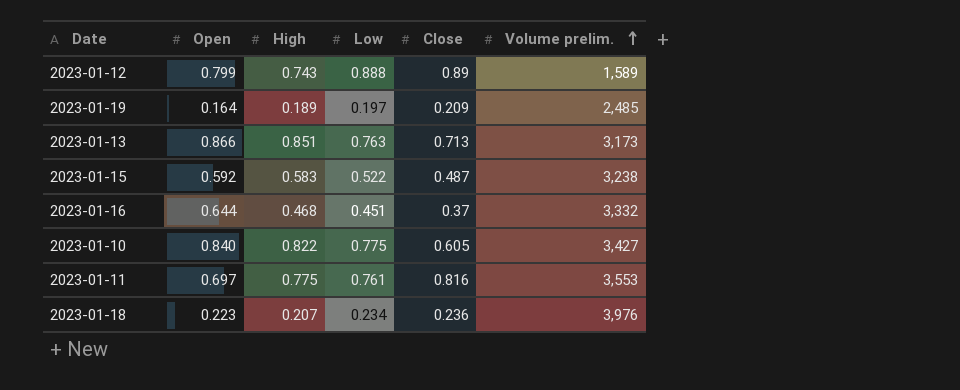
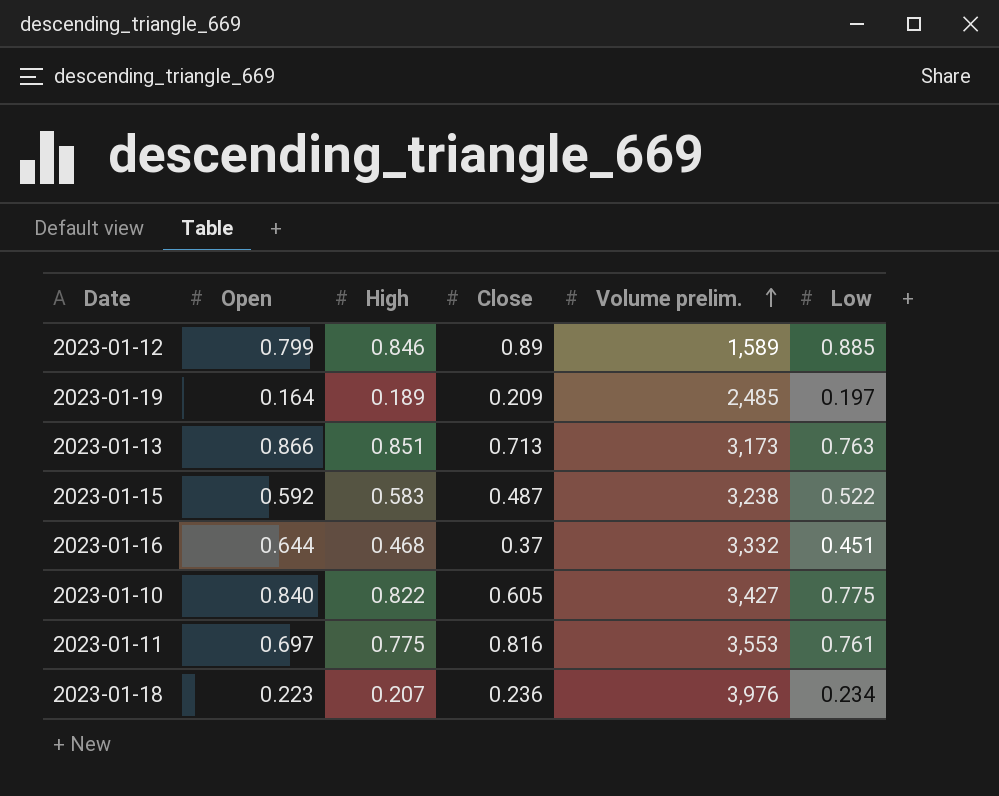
column Low | position: 4 -> 6
2023-01-12 | High: 0.743 -> 0.846
2023-01-12 | Low: 0.888 -> 0.885

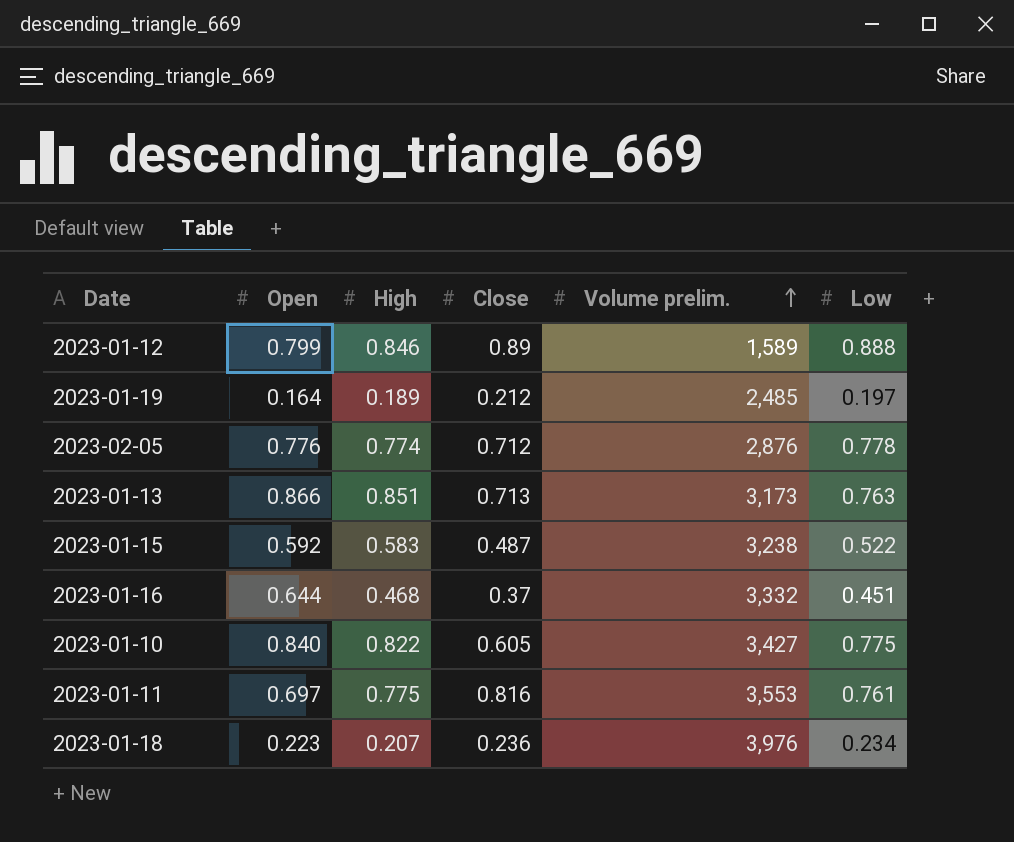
2023-01-12 | Low: 0.885 -> 0.888
2023-01-19 | Close: 0.209 -> 0.212
row 2023-02-05: none -> 0.776 | 0.774 | 0.712 | 2,876 | 0.778

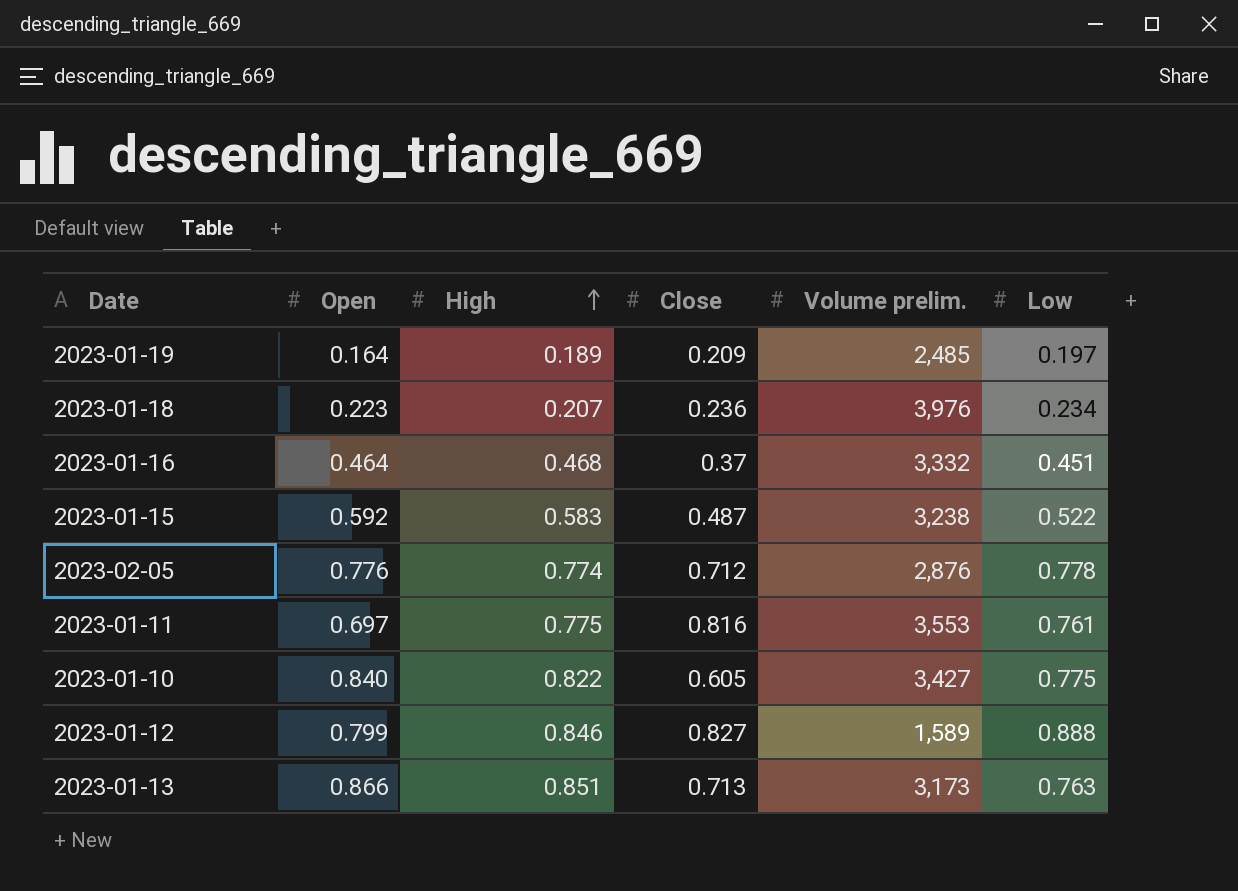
row order: Volume prelim. ascending -> High ascending
2023-01-19 | Close: 0.212 -> 0.209
2023-01-16 | Open: 0.644 -> 0.464
2023-01-12 | Close: 0.89 -> 0.827

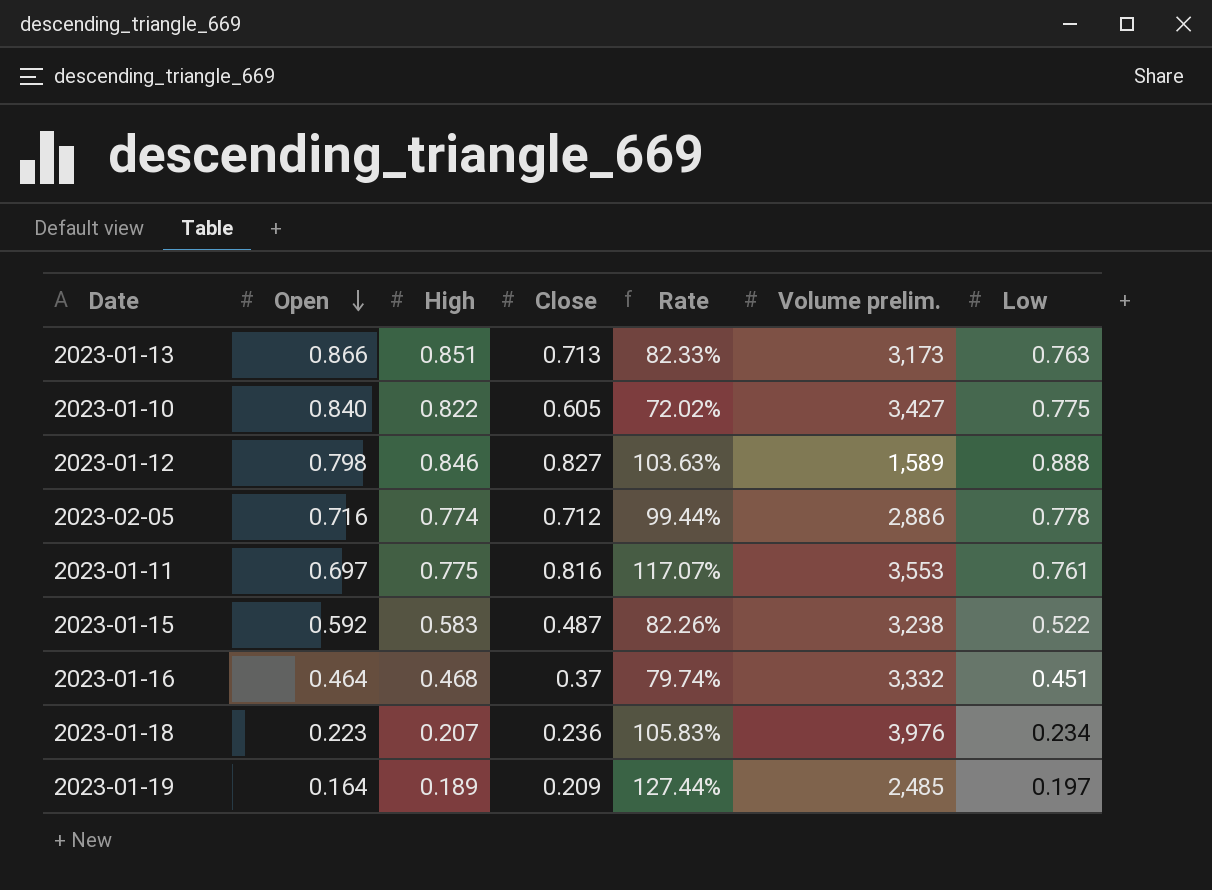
row order: High ascending -> Open descending
column Rate | formula: none -> [Close] / [Open]
2023-01-12 | Open: 0.799 -> 0.798
2023-02-05 | Open: 0.776 -> 0.716
2023-02-05 | Volume prelim.: 2,876 -> 2,886

